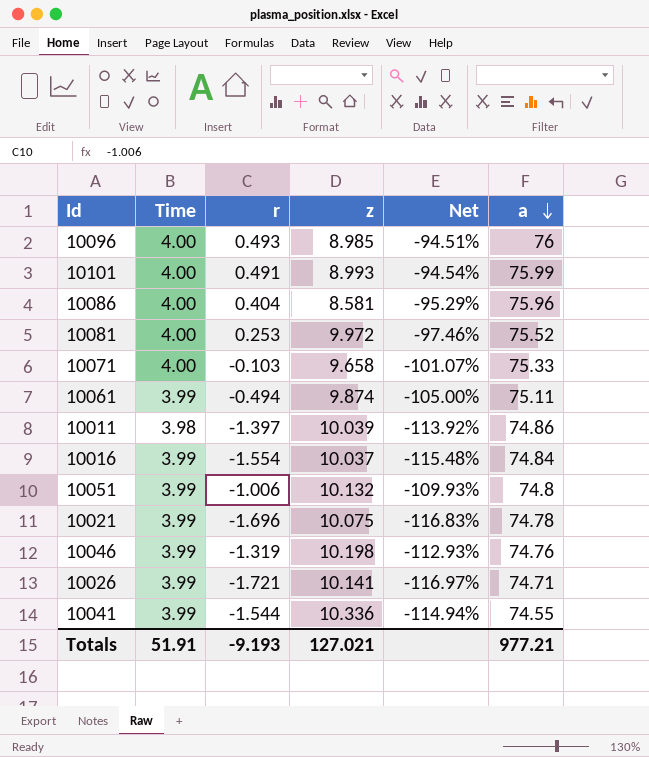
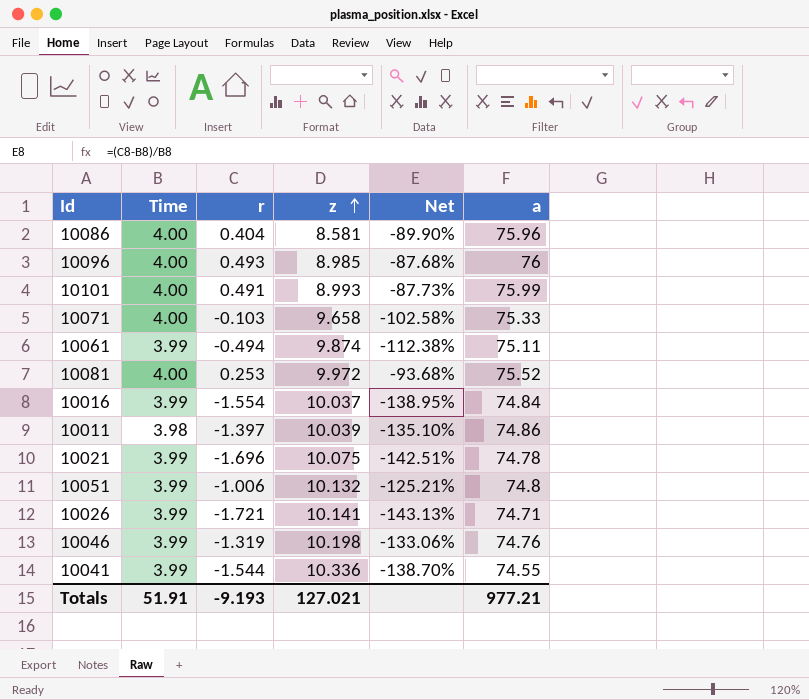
row order: a descending -> z ascending
column Net | formula: ([r] - [z]) / [z] -> ([r] - [Time]) / [Time]

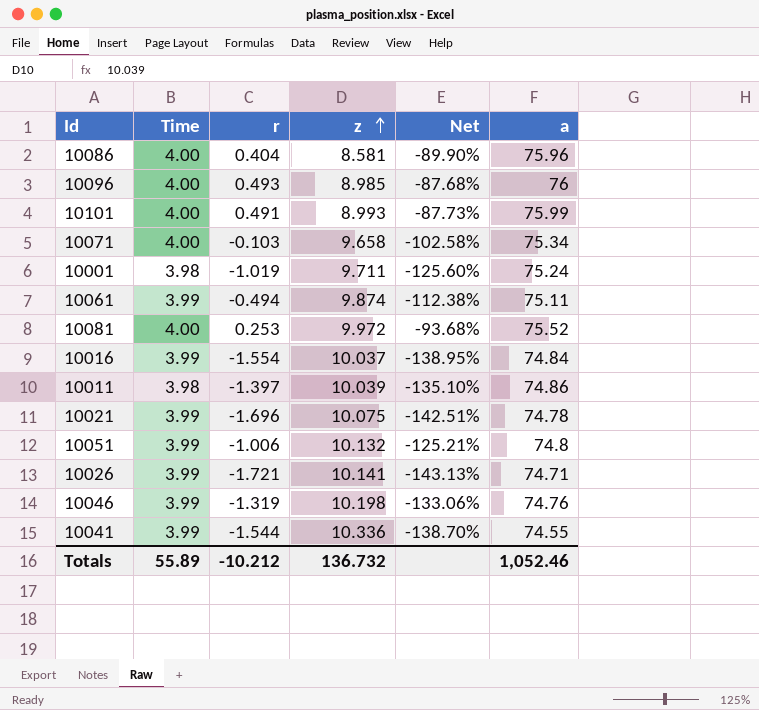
10071 | a: 75.33 -> 75.34
row 10001: none -> 3.98 | -1.019 | 9.711 | -125.60% | 75.24
Totals | Time: 51.91 -> 55.89
Totals | r: -9.193 -> -10.212
Totals | z: 127.021 -> 136.732
Totals | a: 977.21 -> 1,052.46

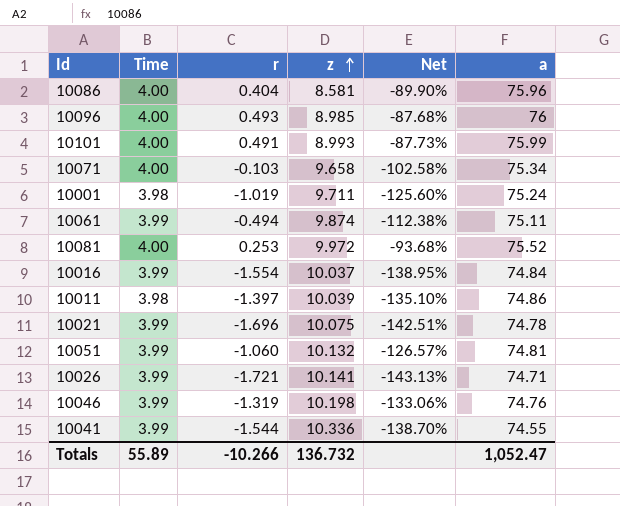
10051 | r: -1.006 -> -1.060
10051 | Net: -125.21% -> -126.57%
10051 | a: 74.8 -> 74.81
Totals | r: -10.212 -> -10.266
Totals | a: 1,052.46 -> 1,052.47

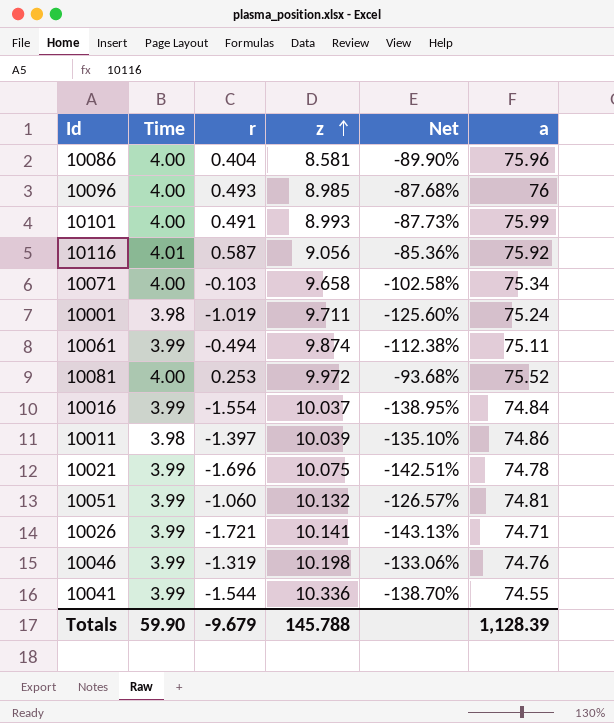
row 10116: none -> 4.01 | 0.587 | 9.056 | -85.36% | 75.92
Totals | Time: 55.89 -> 59.90
Totals | r: -10.266 -> -9.679
Totals | z: 136.732 -> 145.788
Totals | a: 1,052.47 -> 1,128.39

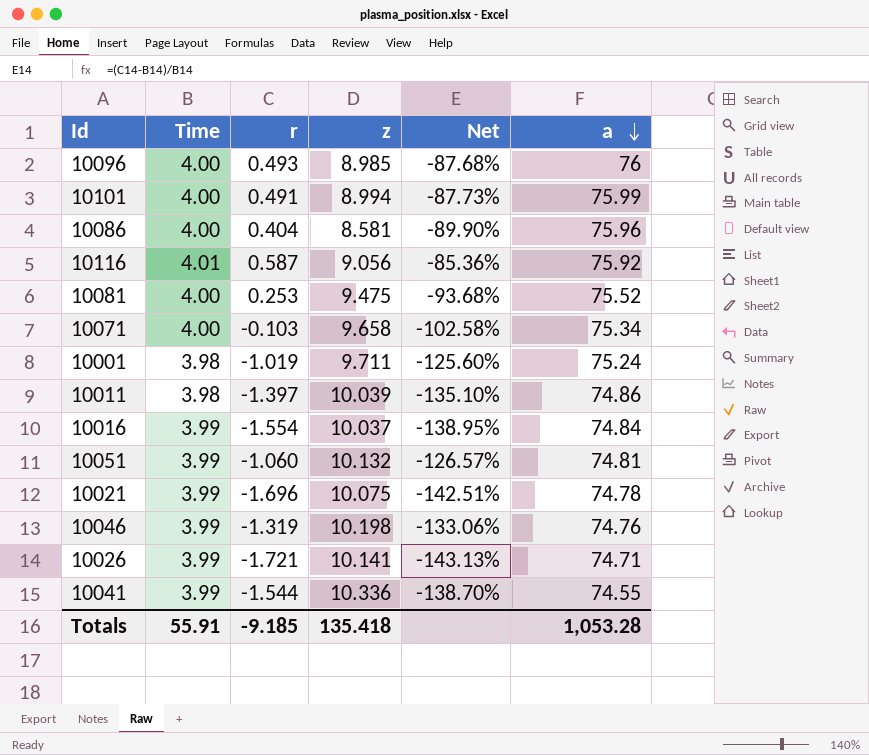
row order: z ascending -> a descending
row 10061: 3.99 | -0.494 | 9.874 | -112.38% | 75.11 -> none
10101 | z: 8.993 -> 8.994
10081 | z: 9.972 -> 9.475
Totals | Time: 59.90 -> 55.91
Totals | r: -9.679 -> -9.185
Totals | z: 145.788 -> 135.418
Totals | a: 1,128.39 -> 1,053.28

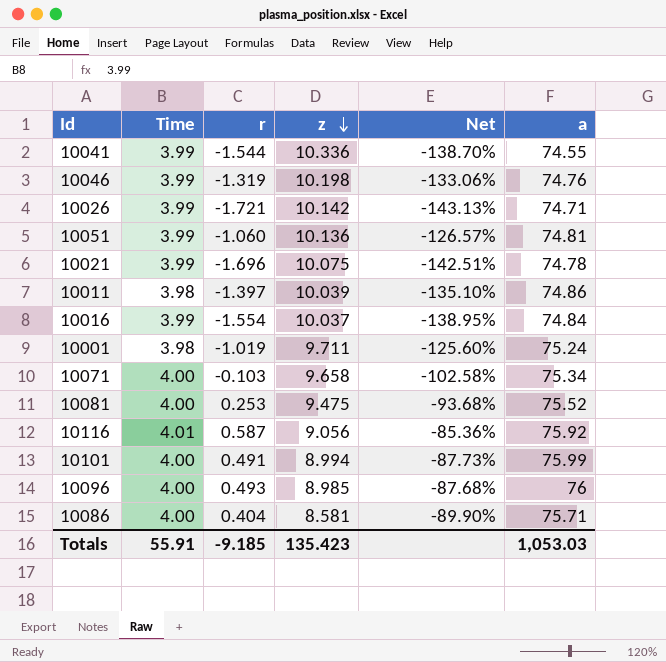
row order: a descending -> z descending
10026 | z: 10.141 -> 10.142
10051 | z: 10.132 -> 10.136
10086 | a: 75.96 -> 75.71
Totals | z: 135.418 -> 135.423
Totals | a: 1,053.28 -> 1,053.03

